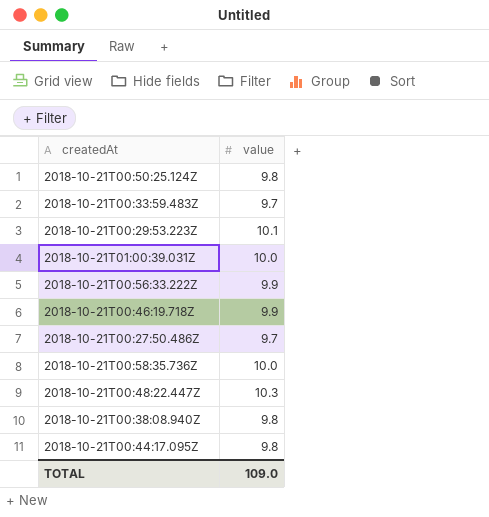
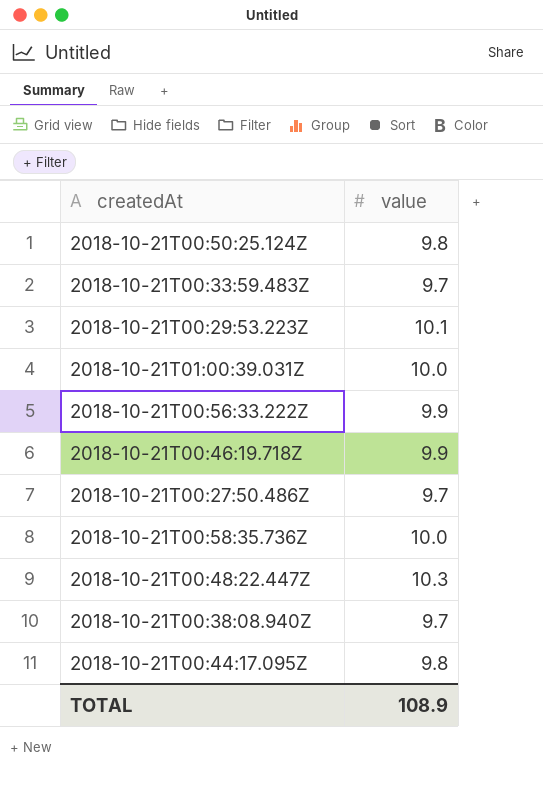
2018-10-21T00:38:08.940Z | value: 9.8 -> 9.7
TOTAL | value: 109.0 -> 108.9

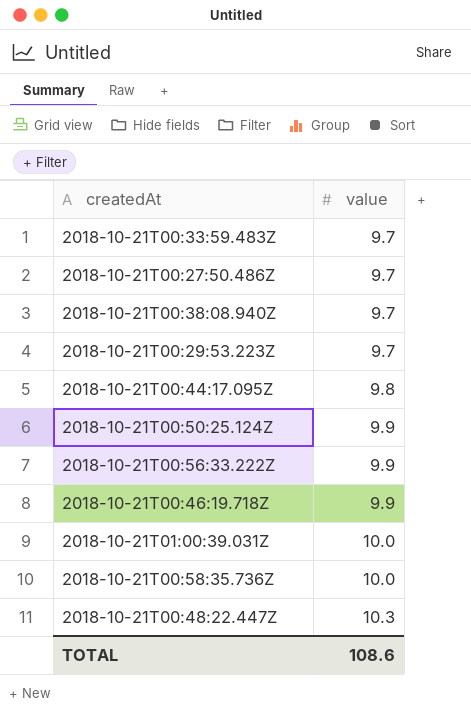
row order: none -> value ascending
2018-10-21T00:29:53.223Z | value: 10.1 -> 9.7
2018-10-21T00:50:25.124Z | value: 9.8 -> 9.9
TOTAL | value: 108.9 -> 108.6

